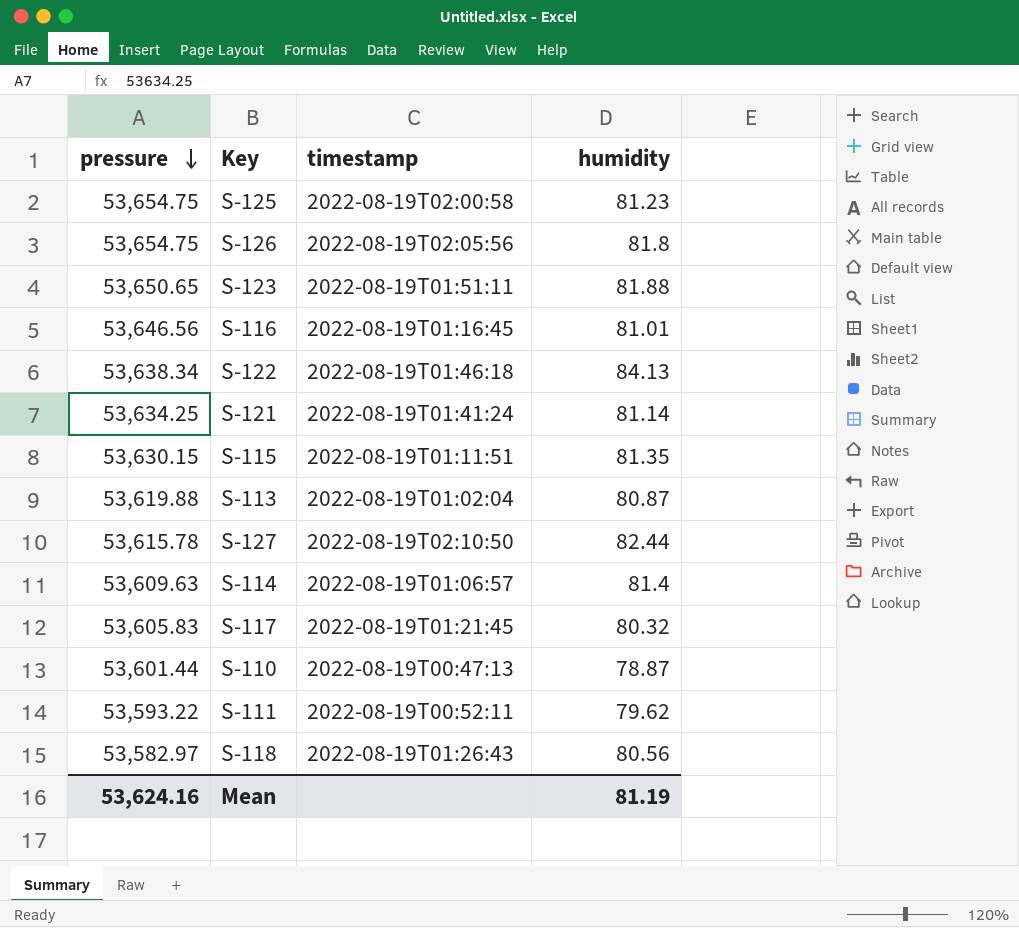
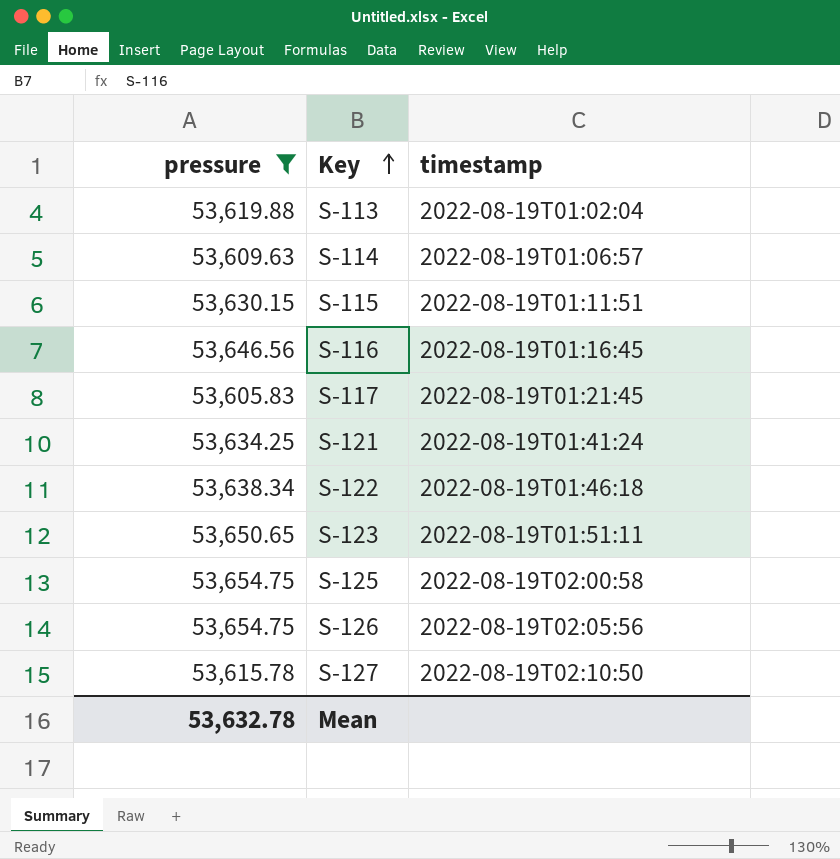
filter: none -> pressure >= 53,605.83
row order: pressure descending -> Key ascending
column humidity | position: 4 -> none
Mean | pressure: 53,624.16 -> 53,632.78

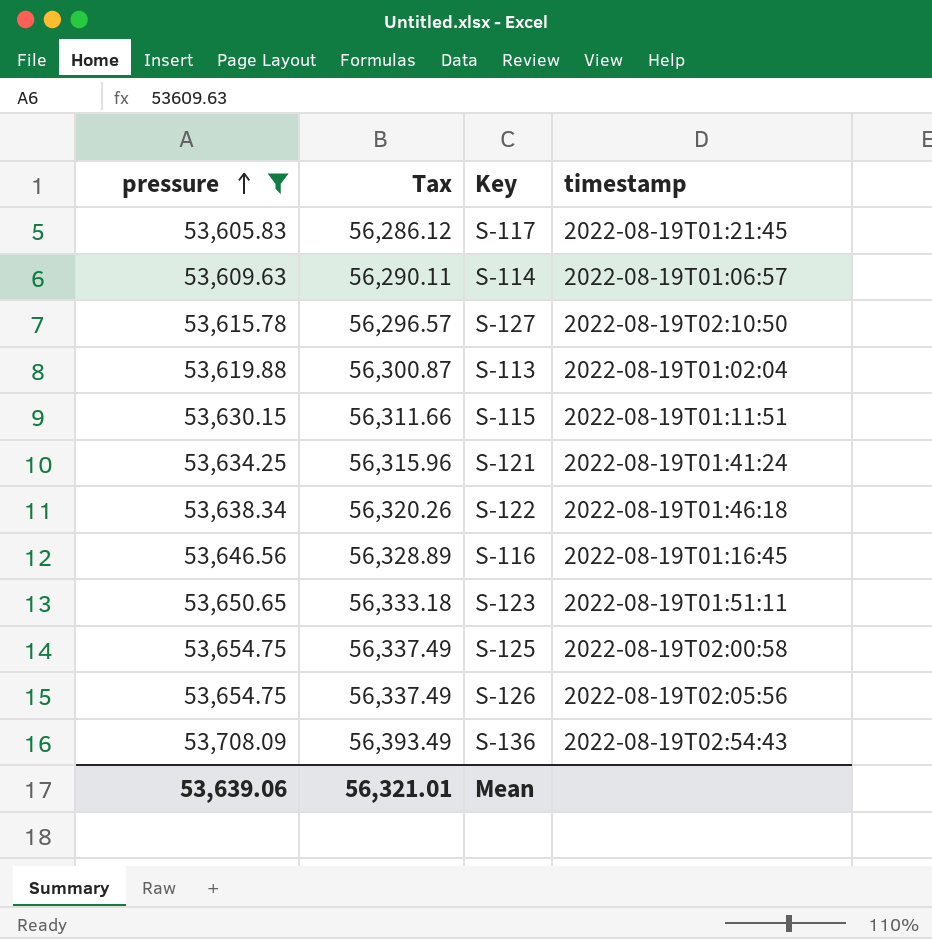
row order: Key ascending -> pressure ascending
column Tax | formula: none -> [pressure] * 1.05
row S-136: none -> 53,708.09 | 56,393.49 | 2022-08-19T02:54:43
Mean | pressure: 53,632.78 -> 53,639.06

